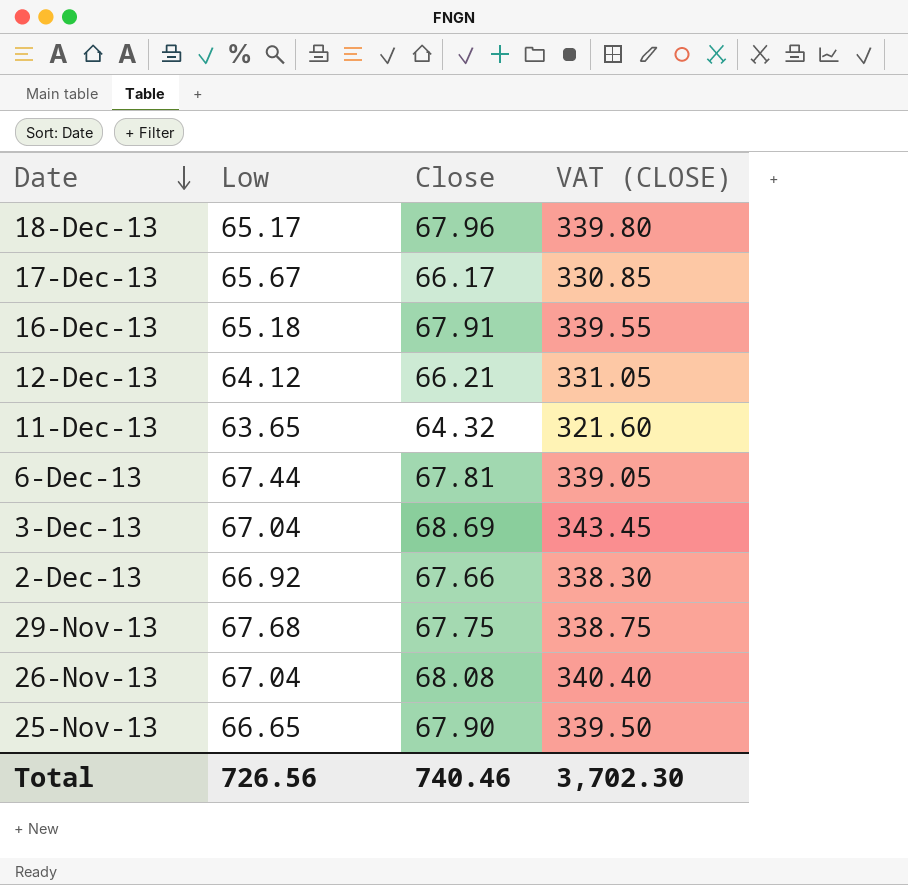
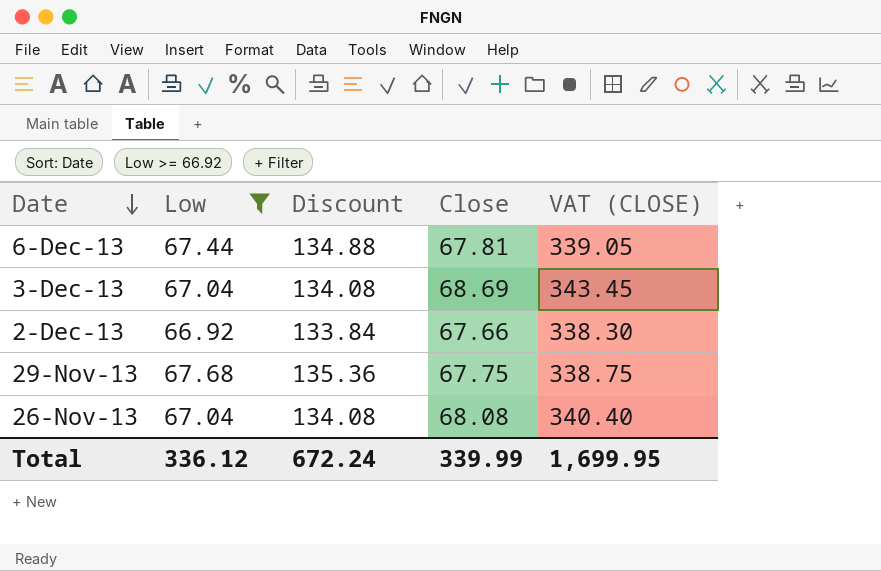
filter: none -> Low >= 66.92
column Discount | formula: none -> [Low] * 2
Total | Low: 726.56 -> 336.12
Total | Close: 740.46 -> 339.99
Total | VAT (CLOSE): 3,702.30 -> 1,699.95

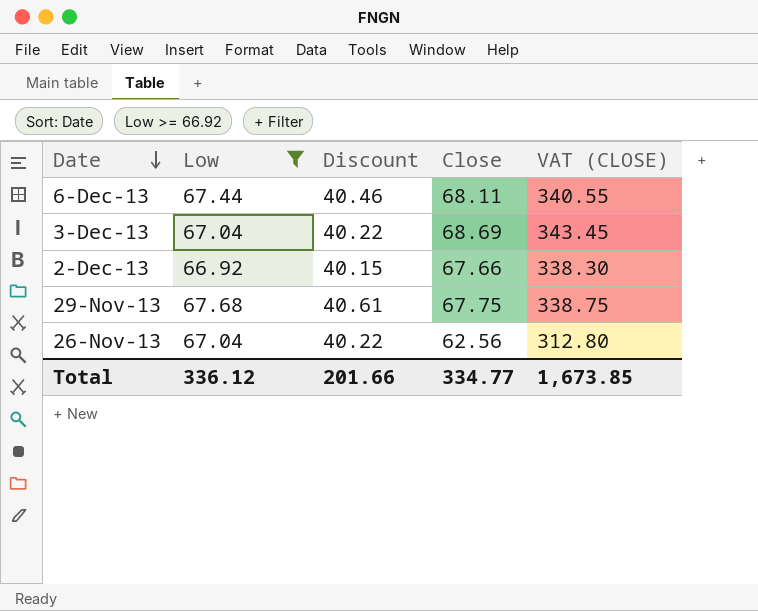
column Discount | formula: [Low] * 2 -> [Low] * 0.6
6-Dec-13 | Close: 67.81 -> 68.11
6-Dec-13 | VAT (CLOSE): 339.05 -> 340.55
26-Nov-13 | Close: 68.08 -> 62.56
26-Nov-13 | VAT (CLOSE): 340.40 -> 312.80
Total | Discount: 672.24 -> 201.66
Total | Close: 339.99 -> 334.77
Total | VAT (CLOSE): 1,699.95 -> 1,673.85

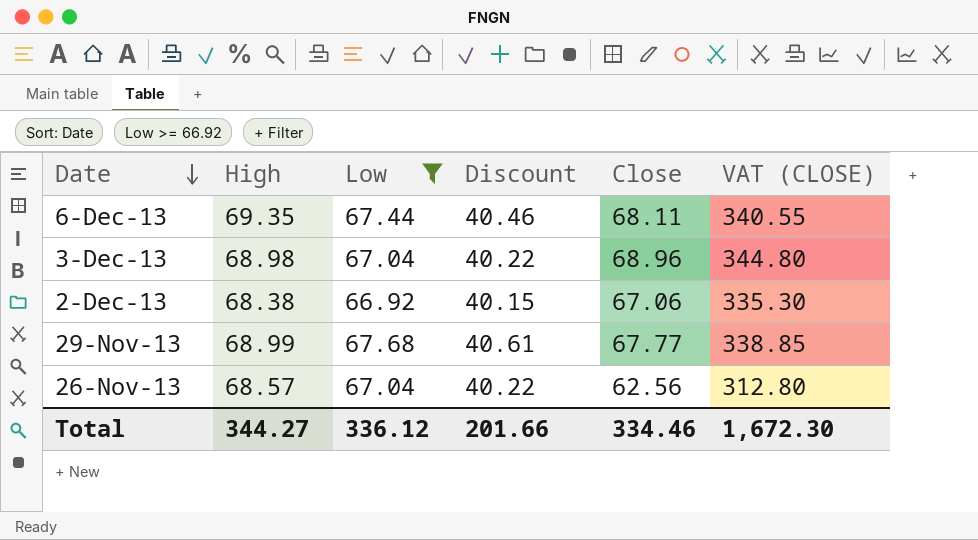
column High | position: none -> 2
3-Dec-13 | Close: 68.69 -> 68.96
3-Dec-13 | VAT (CLOSE): 343.45 -> 344.80
2-Dec-13 | Close: 67.66 -> 67.06
2-Dec-13 | VAT (CLOSE): 338.30 -> 335.30
29-Nov-13 | Close: 67.75 -> 67.77
29-Nov-13 | VAT (CLOSE): 338.75 -> 338.85
Total | Close: 334.77 -> 334.46
Total | VAT (CLOSE): 1,673.85 -> 1,672.30

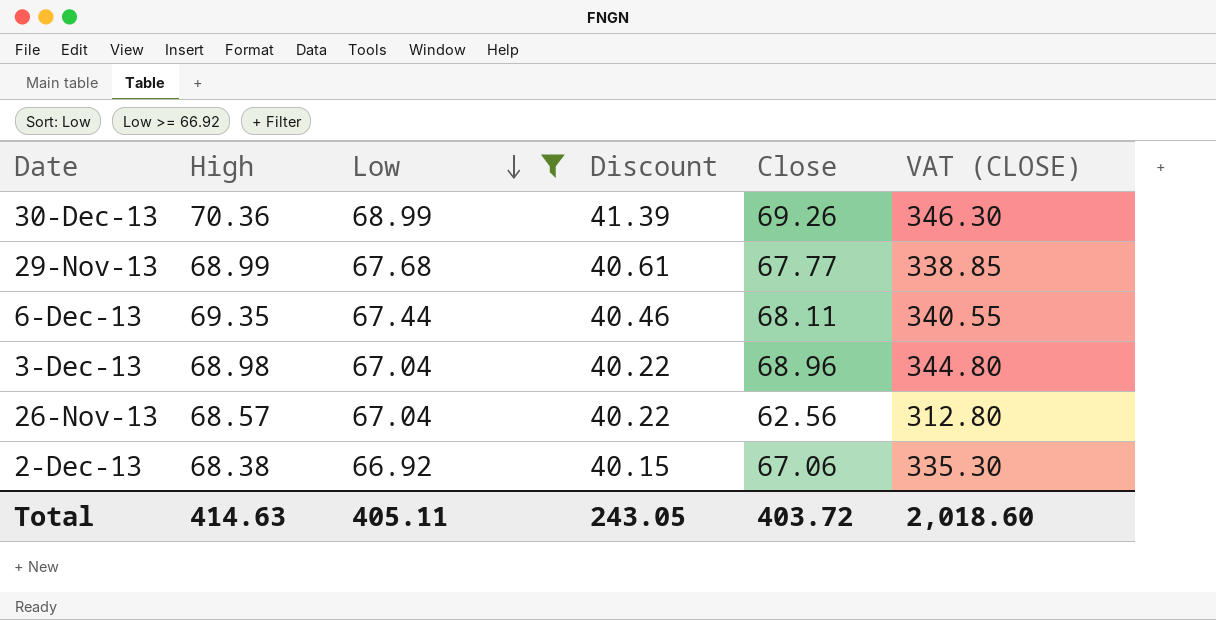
row order: Date descending -> Low descending
row 30-Dec-13: none -> 70.36 | 68.99 | 41.39 | 69.26 | 346.30
Total | High: 344.27 -> 414.63
Total | Low: 336.12 -> 405.11
Total | Discount: 201.66 -> 243.05
Total | Close: 334.46 -> 403.72
Total | VAT (CLOSE): 1,672.30 -> 2,018.60

